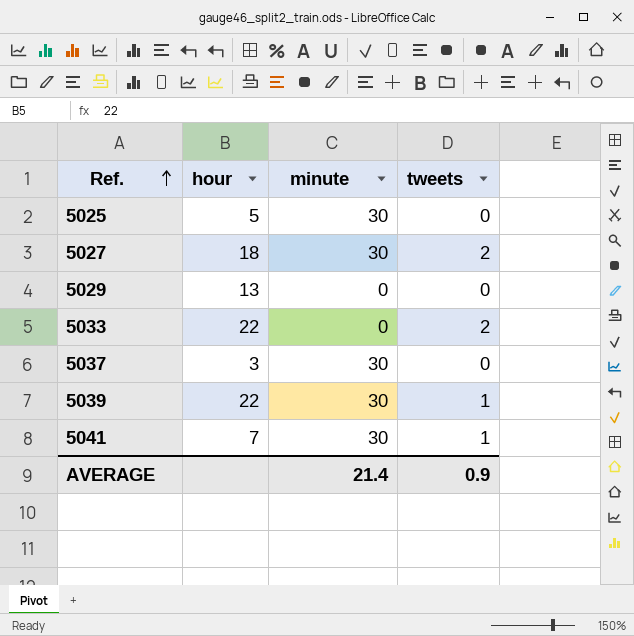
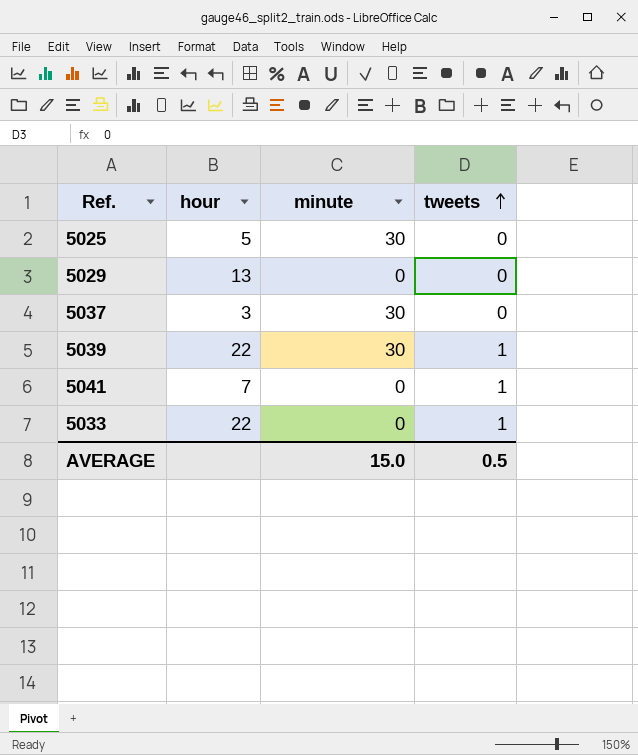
row order: Ref. ascending -> tweets ascending
row 5027: 18 | 30 | 2 -> none
5041 | minute: 30 -> 0
5033 | tweets: 2 -> 1
AVERAGE | minute: 21.4 -> 15.0
AVERAGE | tweets: 0.9 -> 0.5

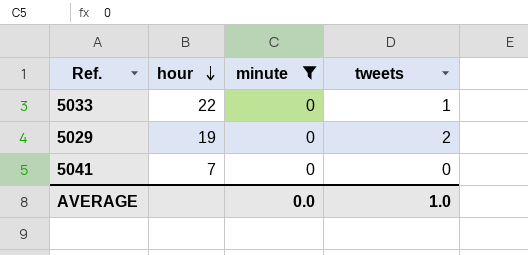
filter: none -> minute = 0
row order: tweets ascending -> hour descending
5029 | hour: 13 -> 19
5029 | tweets: 0 -> 2
5041 | tweets: 1 -> 0
AVERAGE | minute: 15.0 -> 0.0
AVERAGE | tweets: 0.5 -> 1.0

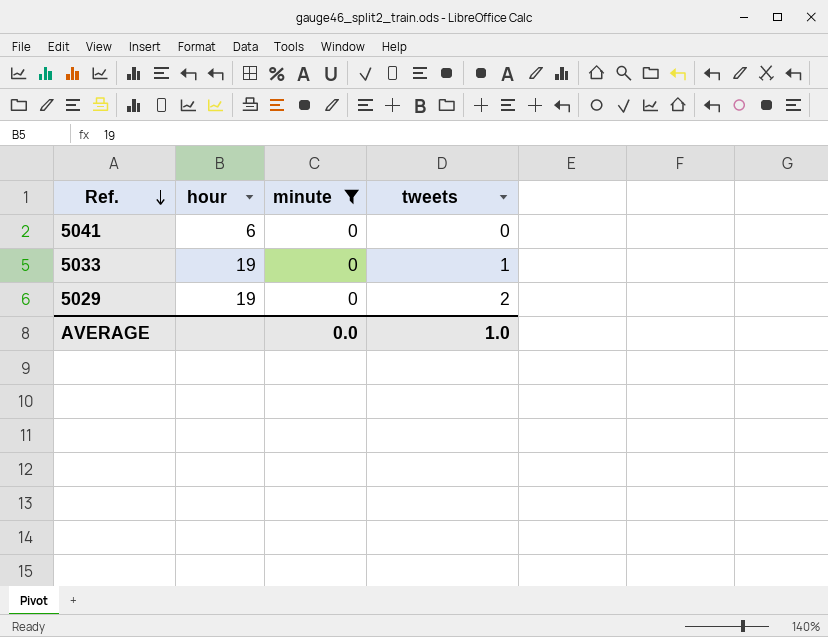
row order: hour descending -> Ref. descending
5041 | hour: 7 -> 6
5033 | hour: 22 -> 19

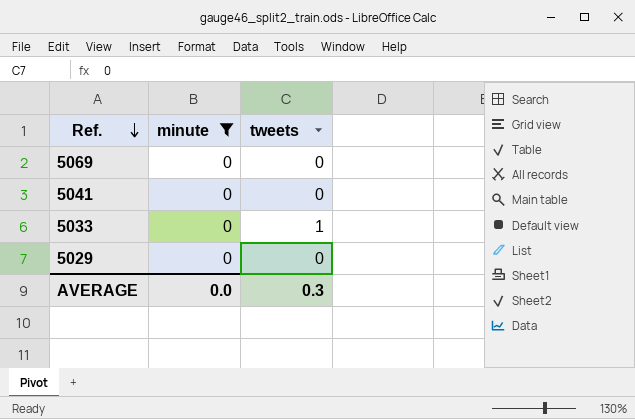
column hour | position: 2 -> none
row 5069: none -> 0 | 0
5029 | tweets: 2 -> 0
AVERAGE | tweets: 1.0 -> 0.3

